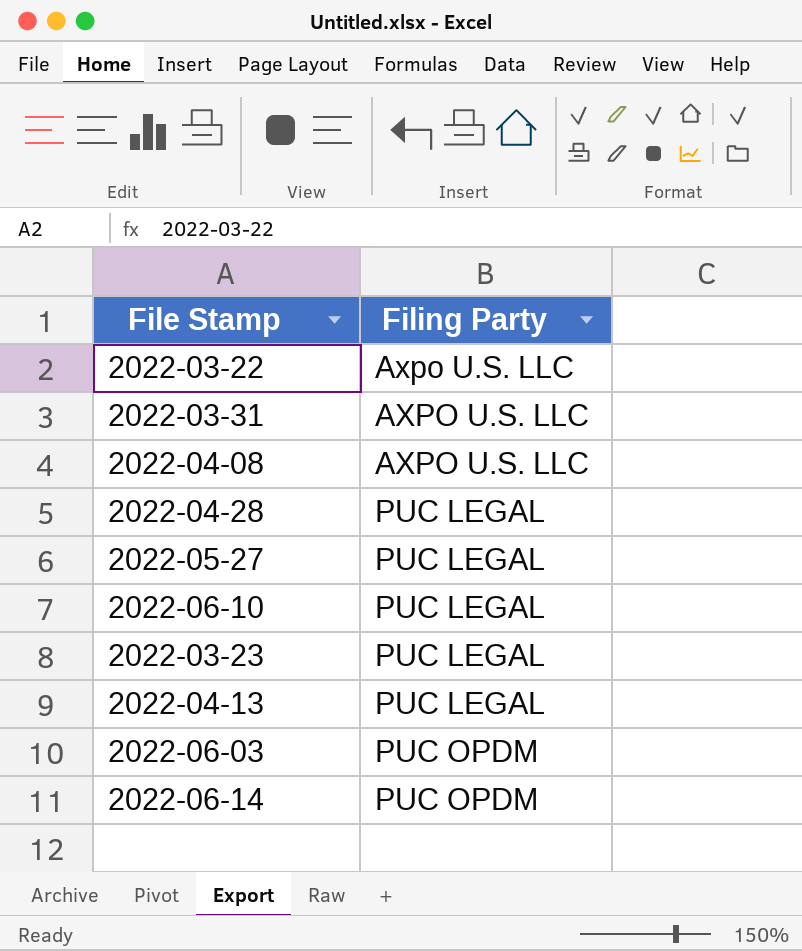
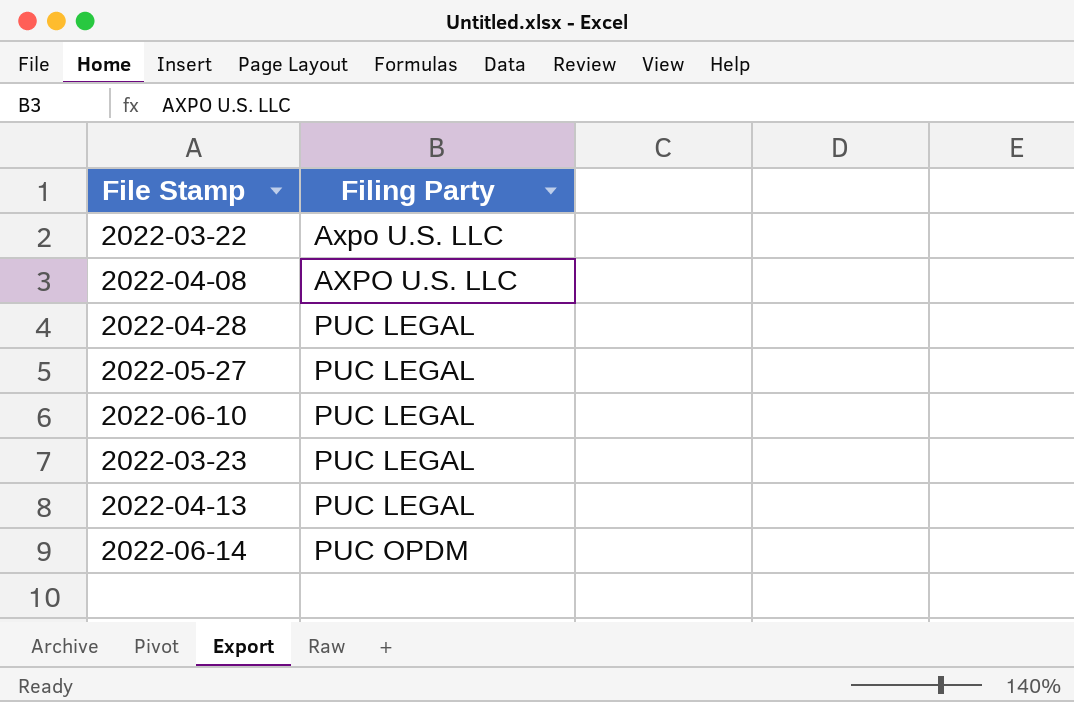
row 2022-03-31: AXPO U.S. LLC -> none
row 2022-06-03: PUC OPDM -> none

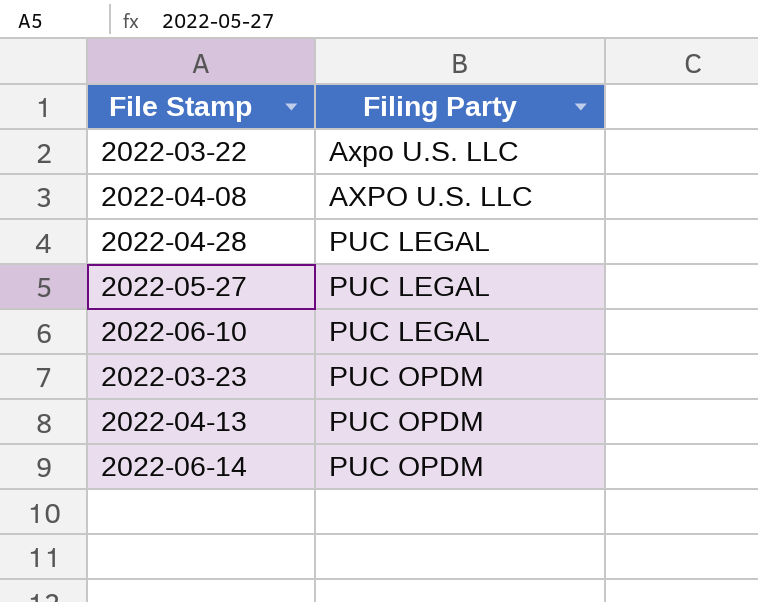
2022-03-23 | Filing Party: PUC LEGAL -> PUC OPDM
2022-04-13 | Filing Party: PUC LEGAL -> PUC OPDM

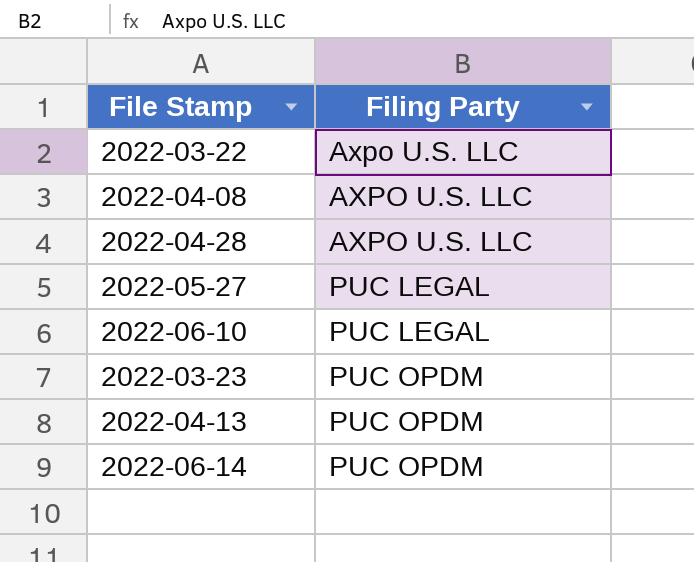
2022-04-28 | Filing Party: PUC LEGAL -> AXPO U.S. LLC

